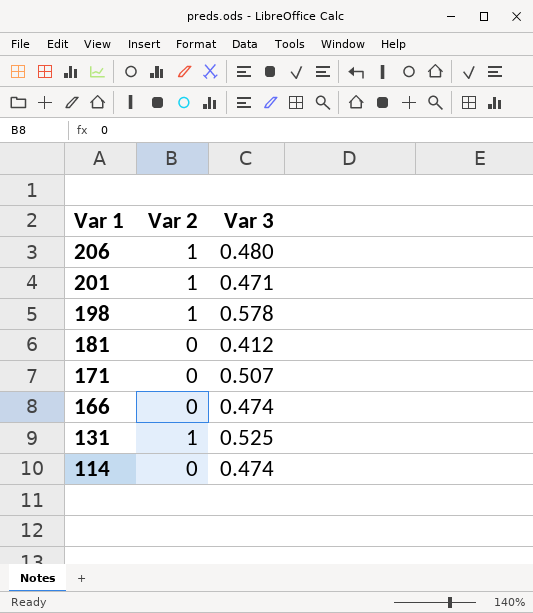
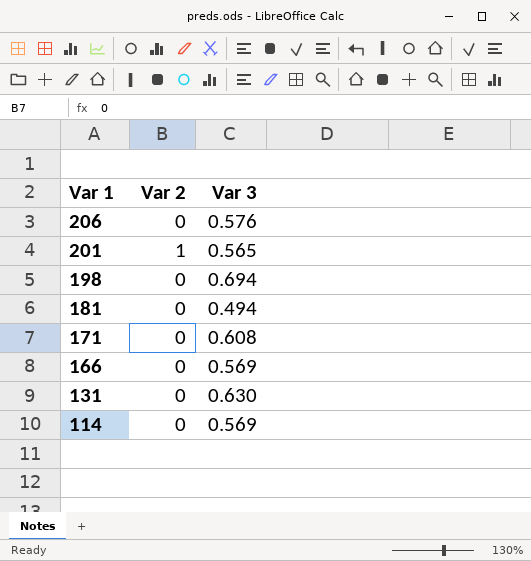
206 | Var 2: 1 -> 0
206 | Var 3: 0.480 -> 0.576
201 | Var 3: 0.471 -> 0.565
198 | Var 2: 1 -> 0
198 | Var 3: 0.578 -> 0.694
181 | Var 3: 0.412 -> 0.494
171 | Var 3: 0.507 -> 0.608
166 | Var 3: 0.474 -> 0.569
131 | Var 2: 1 -> 0
131 | Var 3: 0.525 -> 0.630
114 | Var 3: 0.474 -> 0.569

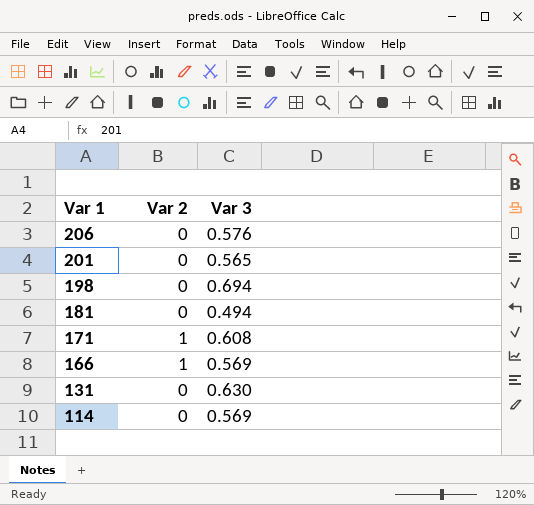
201 | Var 2: 1 -> 0
171 | Var 2: 0 -> 1
166 | Var 2: 0 -> 1

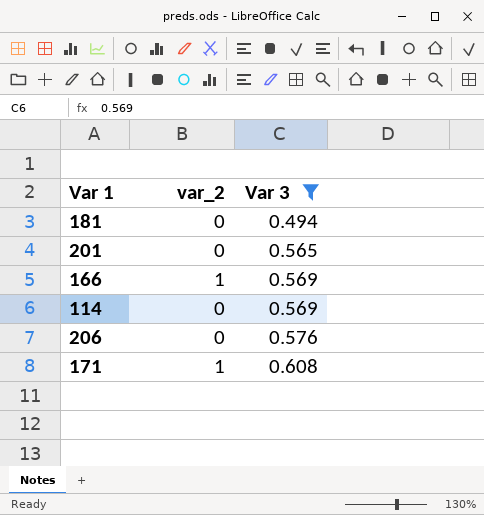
filter: none -> Var 3 <= 0.608
row order: Var 1 descending -> Var 3 ascending
column name: Var 2 -> var_2

